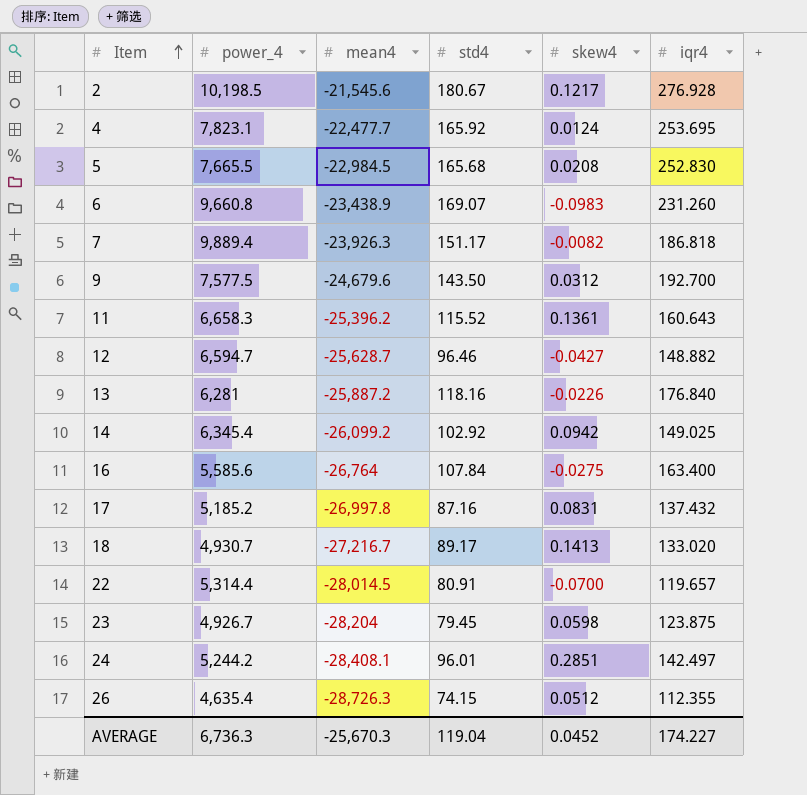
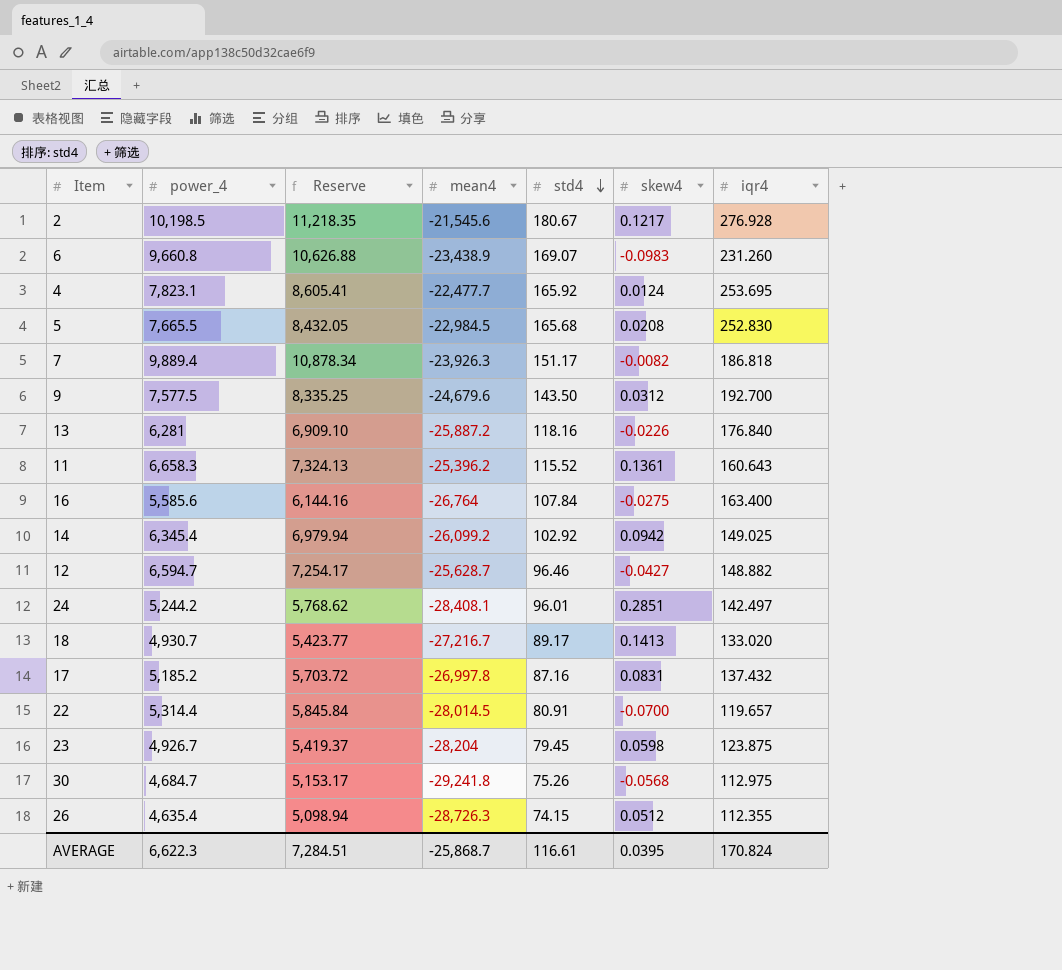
row order: Item ascending -> std4 descending
column Reserve | formula: none -> [power_4] * 1.1
row 30: none -> 4,684.7 | 5,153.17 | -29,241.8 | 75.26 | -0.0568 | 112.975
AVERAGE | power_4: 6,736.3 -> 6,622.3
AVERAGE | mean4: -25,670.3 -> -25,868.7
AVERAGE | std4: 119.04 -> 116.61
AVERAGE | skew4: 0.0452 -> 0.0395
AVERAGE | iqr4: 174.227 -> 170.824

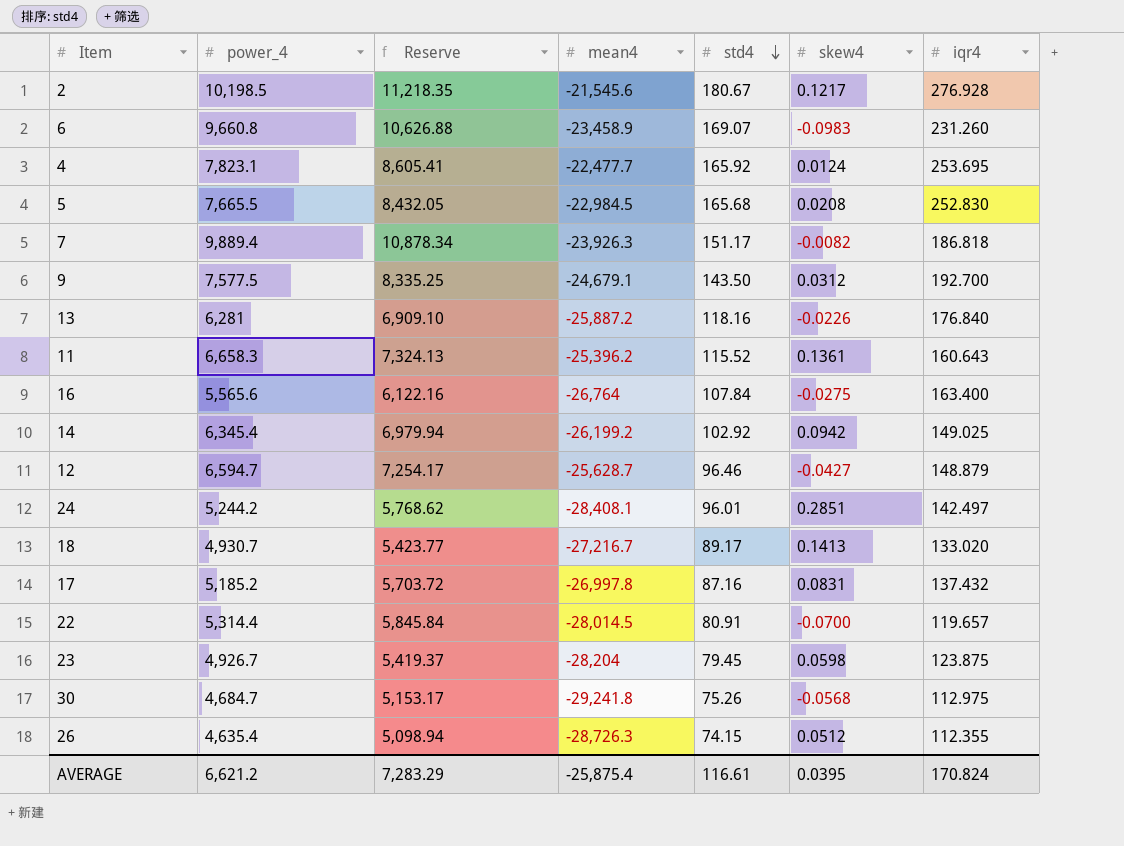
6 | mean4: -23,438.9 -> -23,458.9
9 | mean4: -24,679.6 -> -24,679.1
16 | power_4: 5,585.6 -> 5,565.6
16 | Reserve: 6,144.16 -> 6,122.16
14 | mean4: -26,099.2 -> -26,199.2
12 | iqr4: 148.882 -> 148.879
AVERAGE | power_4: 6,622.3 -> 6,621.2
AVERAGE | Reserve: 7,284.51 -> 7,283.29
AVERAGE | mean4: -25,868.7 -> -25,875.4

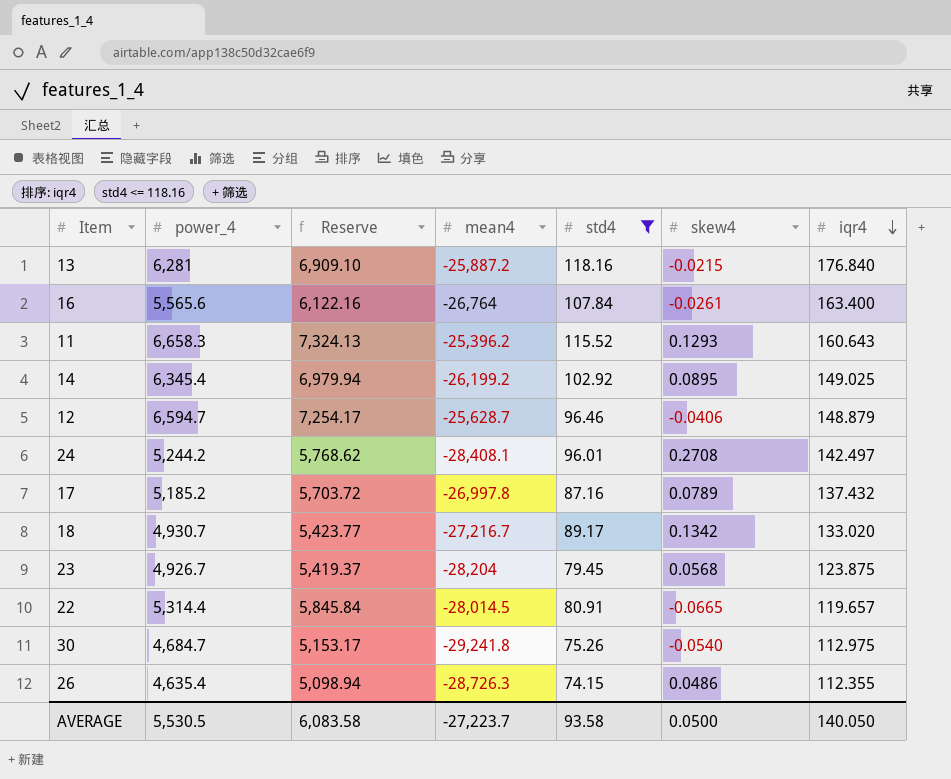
filter: none -> std4 <= 118.16
row order: std4 descending -> iqr4 descending
13 | skew4: -0.0226 -> -0.0215
16 | skew4: -0.0275 -> -0.0261
11 | skew4: 0.1361 -> 0.1293
14 | skew4: 0.0942 -> 0.0895
12 | skew4: -0.0427 -> -0.0406
24 | skew4: 0.2851 -> 0.2708
17 | skew4: 0.0831 -> 0.0789
18 | skew4: 0.1413 -> 0.1342
23 | skew4: 0.0598 -> 0.0568
22 | skew4: -0.0700 -> -0.0665
30 | skew4: -0.0568 -> -0.0540
26 | skew4: 0.0512 -> 0.0486
AVERAGE | power_4: 6,621.2 -> 5,530.5
AVERAGE | Reserve: 7,283.29 -> 6,083.58
AVERAGE | mean4: -25,875.4 -> -27,223.7
AVERAGE | std4: 116.61 -> 93.58
AVERAGE | skew4: 0.0395 -> 0.0500
AVERAGE | iqr4: 170.824 -> 140.050

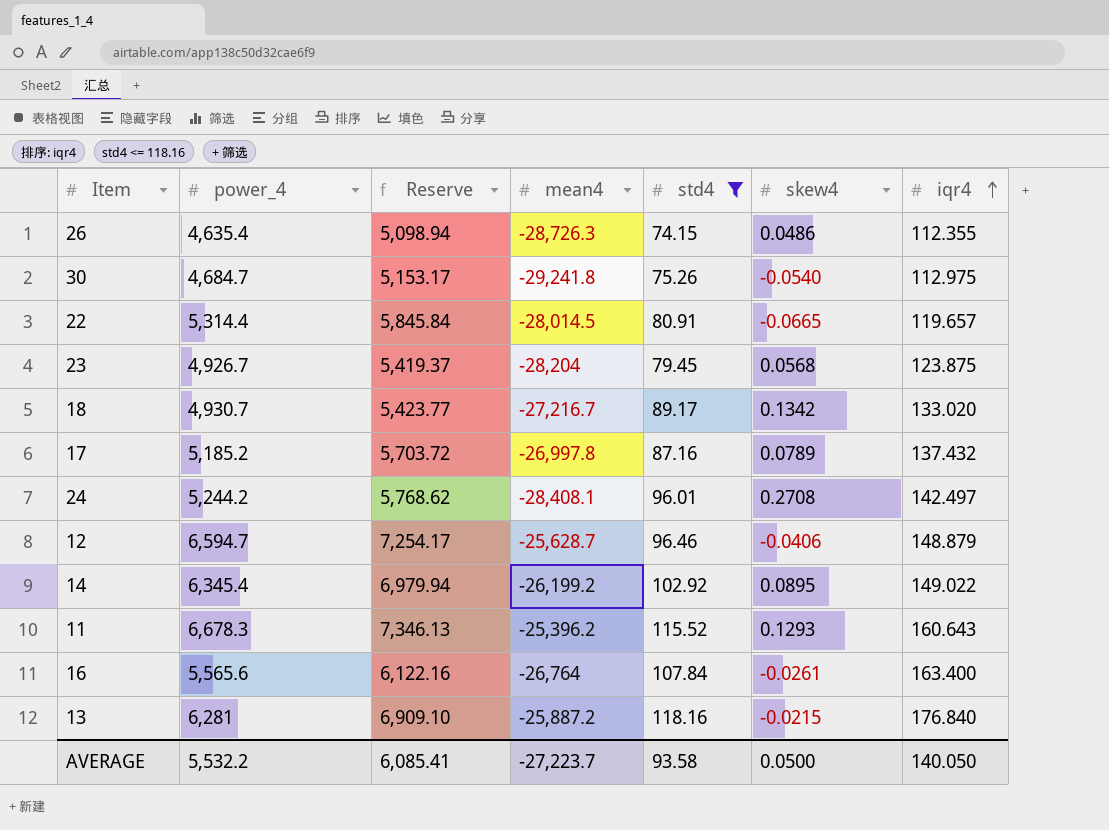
row order: iqr4 descending -> iqr4 ascending
14 | iqr4: 149.025 -> 149.022
11 | power_4: 6,658.3 -> 6,678.3
11 | Reserve: 7,324.13 -> 7,346.13
AVERAGE | power_4: 5,530.5 -> 5,532.2
AVERAGE | Reserve: 6,083.58 -> 6,085.41

